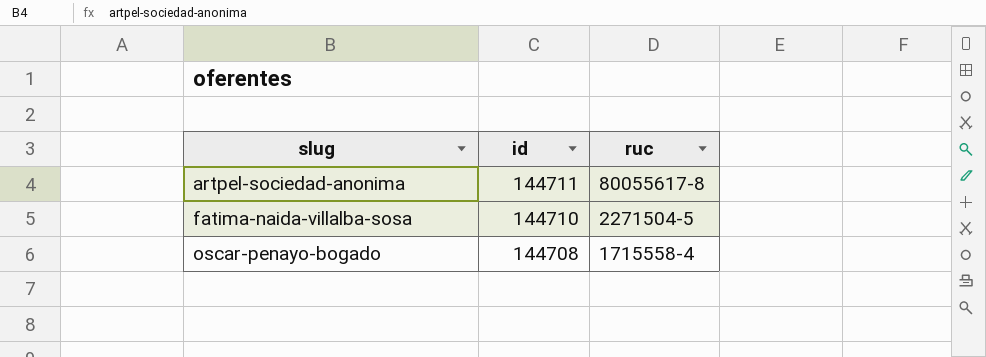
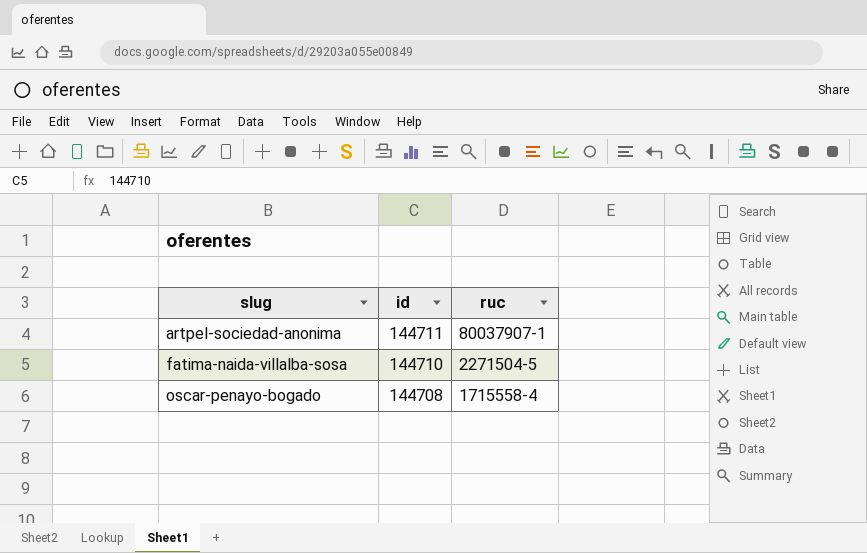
artpel-sociedad-anonima | ruc: 80055617-8 -> 80037907-1

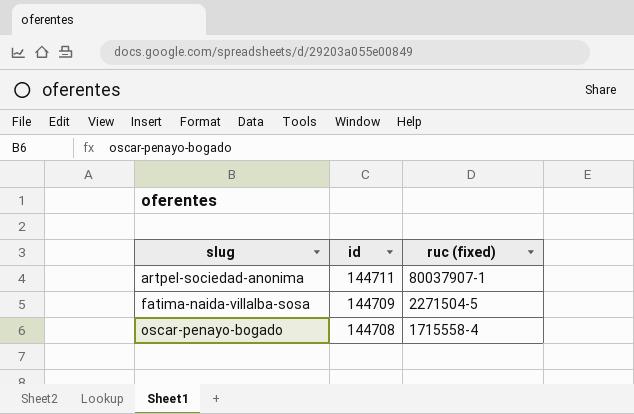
column name: ruc -> ruc (fixed)
fatima-naida-villalba-sosa | id: 144710 -> 144709

